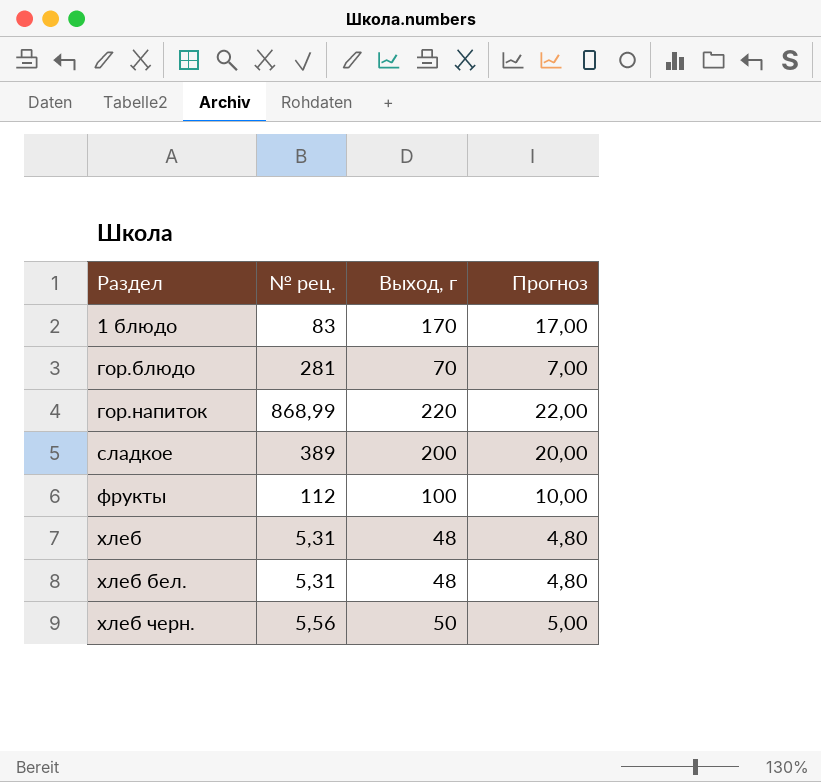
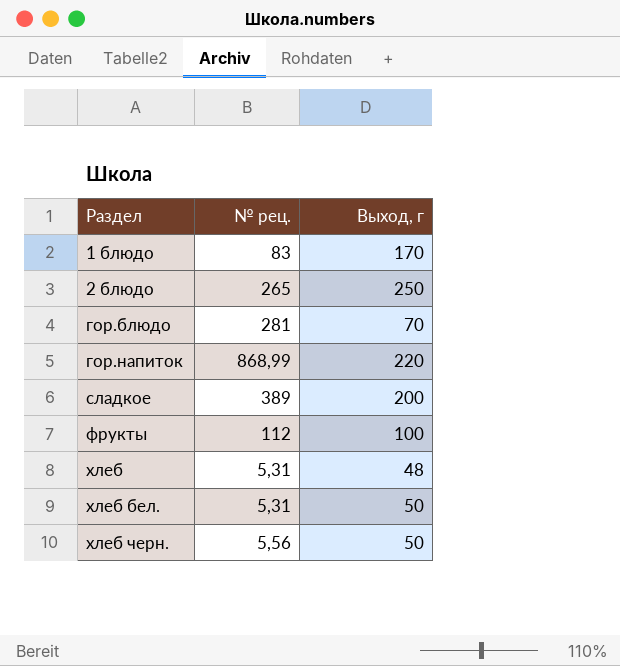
column Прогноз | formula: [Выход, г] * 0,1 -> none
row 2 блюдо: none -> 265 | 250
хлеб бел. | Выход, г: 48 -> 50

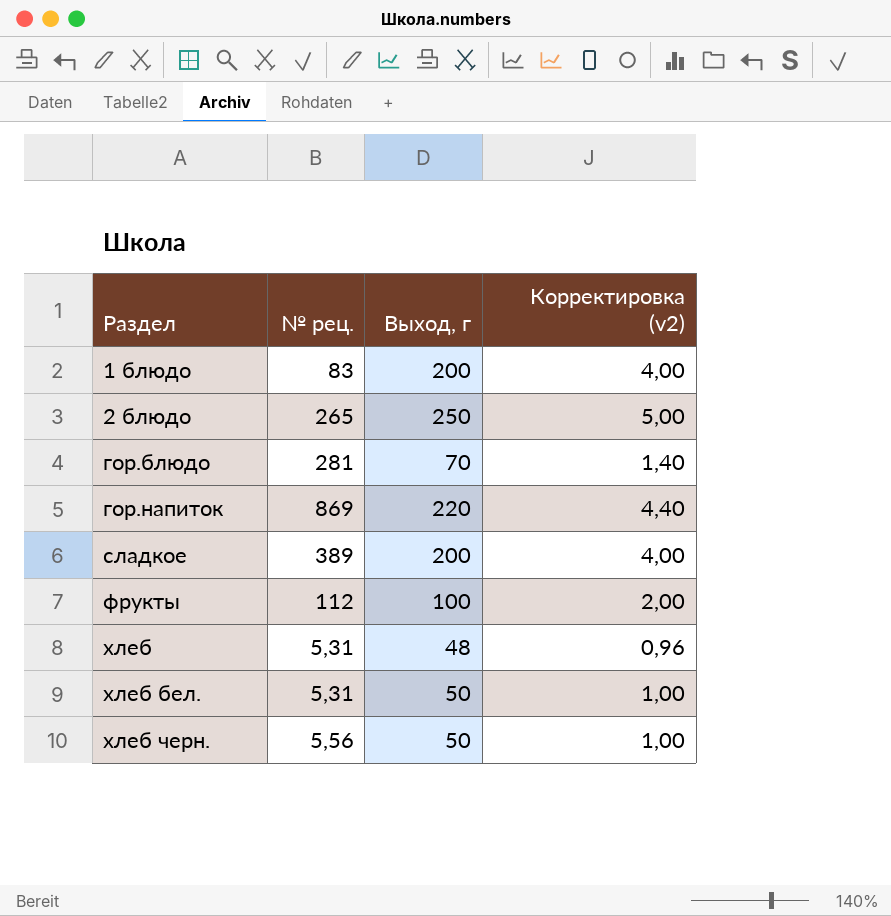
column Корректировка (v2) | formula: none -> [Выход, г] * 0,02
1 блюдо | Выход, г: 170 -> 200
гор.напиток | № рец.: 868,99 -> 869

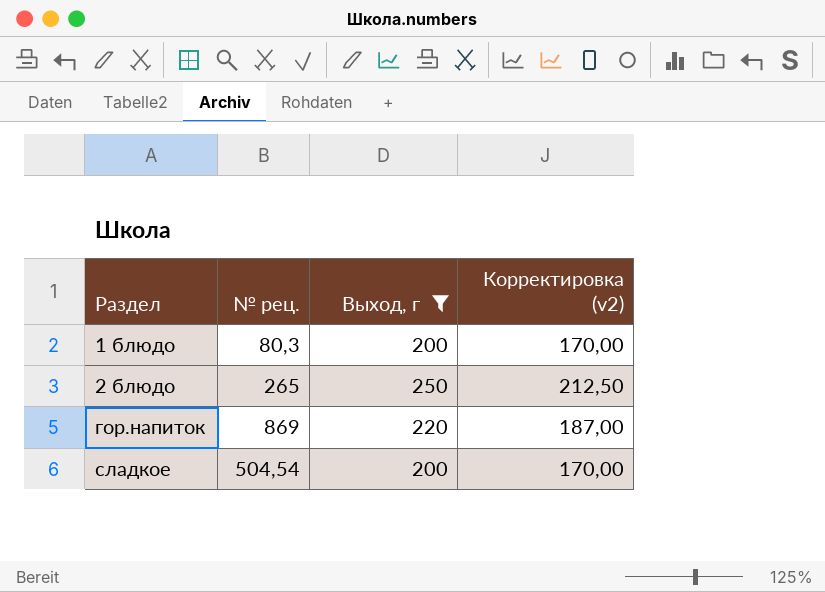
filter: none -> Выход, г >= 200
column Корректировка (v2) | formula: [Выход, г] * 0,02 -> [Выход, г] * 0,85
1 блюдо | № рец.: 83 -> 80,3
сладкое | № рец.: 389 -> 504,54

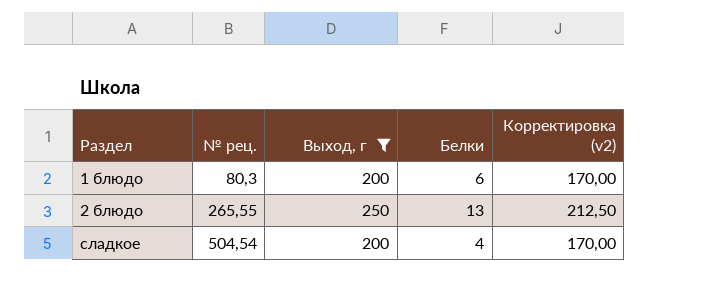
column Белки | position: none -> 4
row гор.напиток: 869 | 220 | 187,00 -> none
2 блюдо | № рец.: 265 -> 265,55

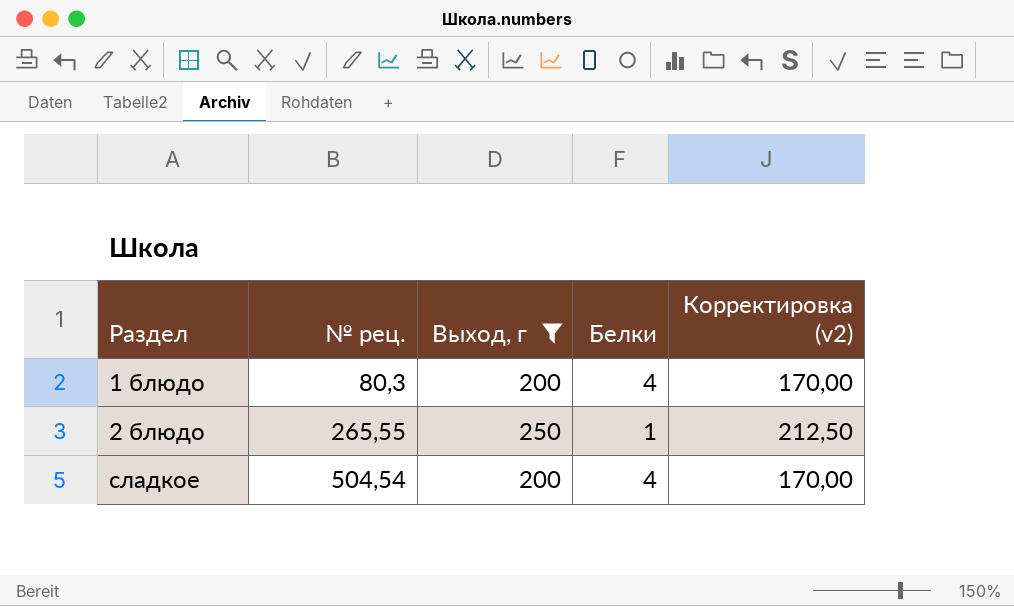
1 блюдо | Белки: 6 -> 4
2 блюдо | Белки: 13 -> 1

